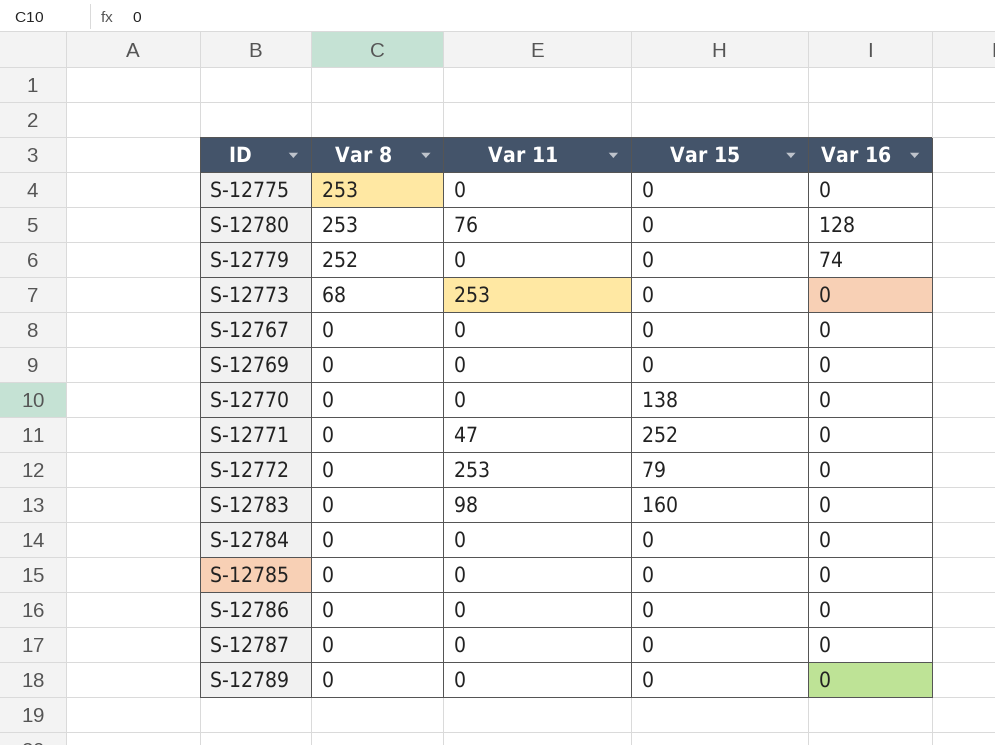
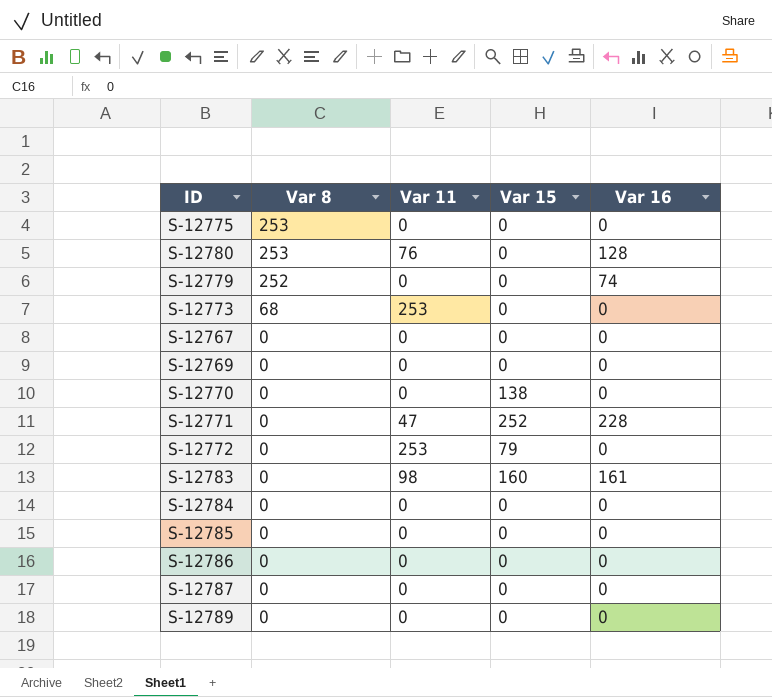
S-12771 | Var 16: 0 -> 228
S-12783 | Var 16: 0 -> 161

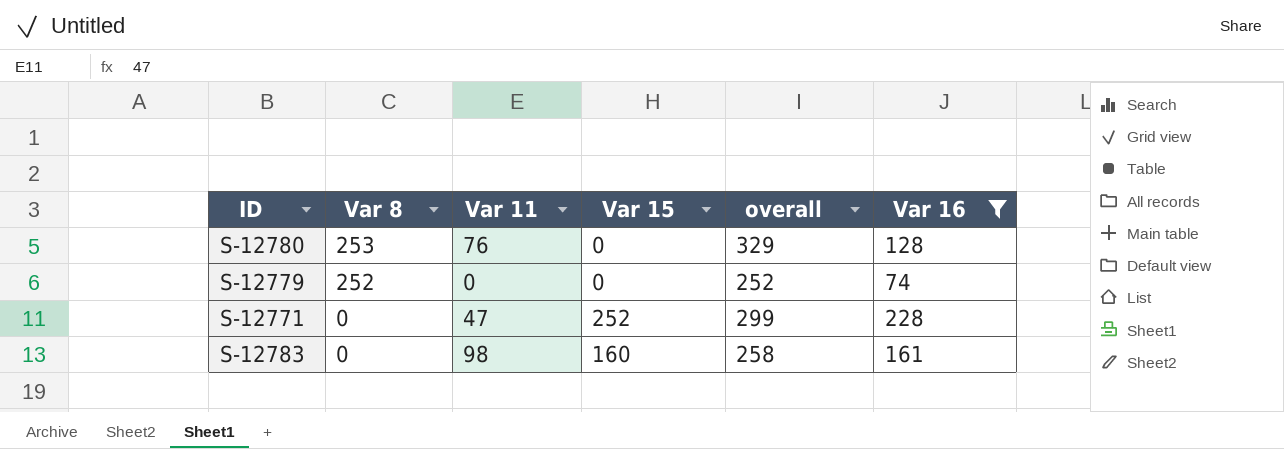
filter: none -> Var 16 != 0
column overall | formula: none -> [Var 8] + [Var 11] + [Var 15]

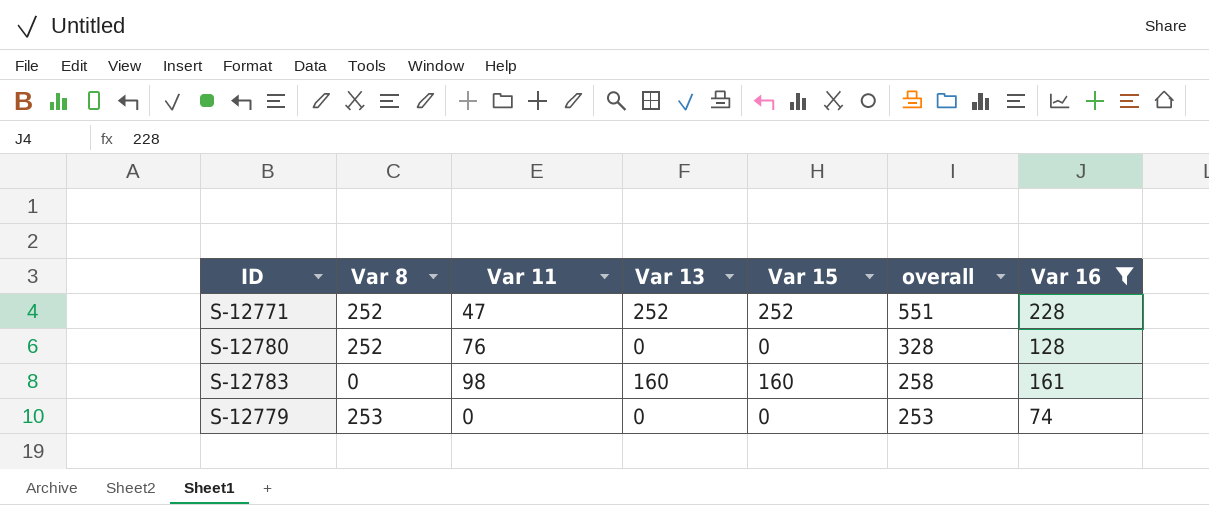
row order: Var 8 descending -> overall descending
column Var 13 | position: none -> 4
S-12771 | Var 8: 0 -> 252
S-12771 | overall: 299 -> 551
S-12780 | Var 8: 253 -> 252
S-12780 | overall: 329 -> 328
S-12779 | Var 8: 252 -> 253
S-12779 | overall: 252 -> 253

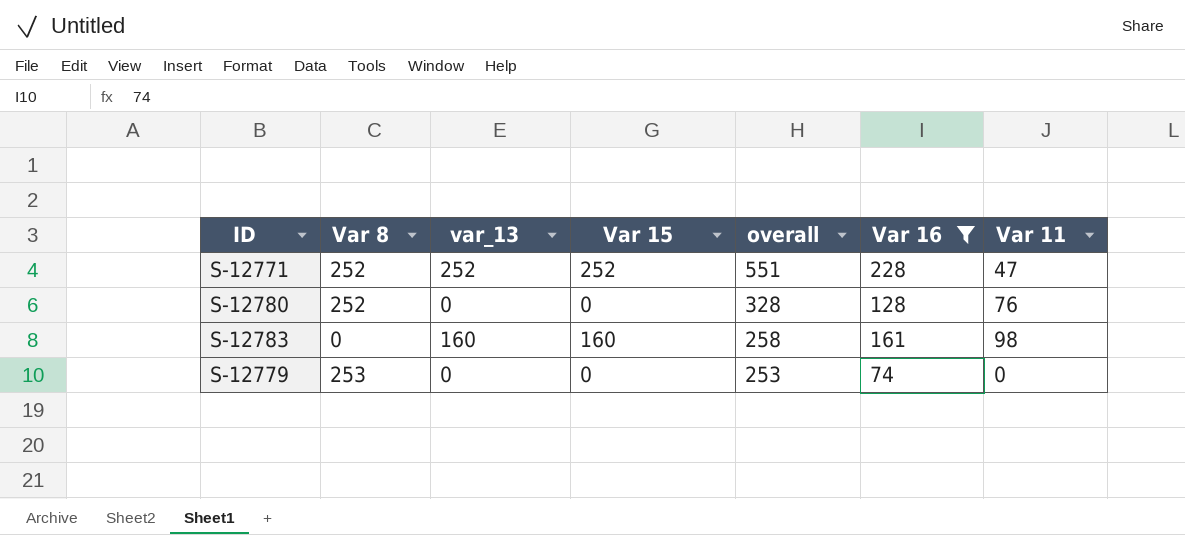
column name: Var 13 -> var_13
column Var 11 | position: 3 -> 7

